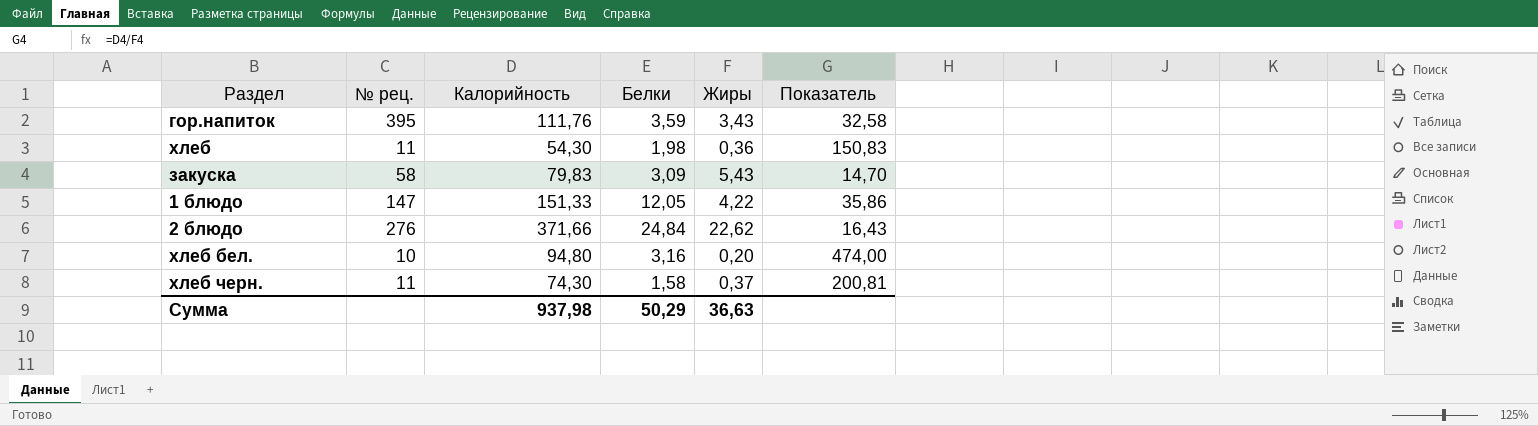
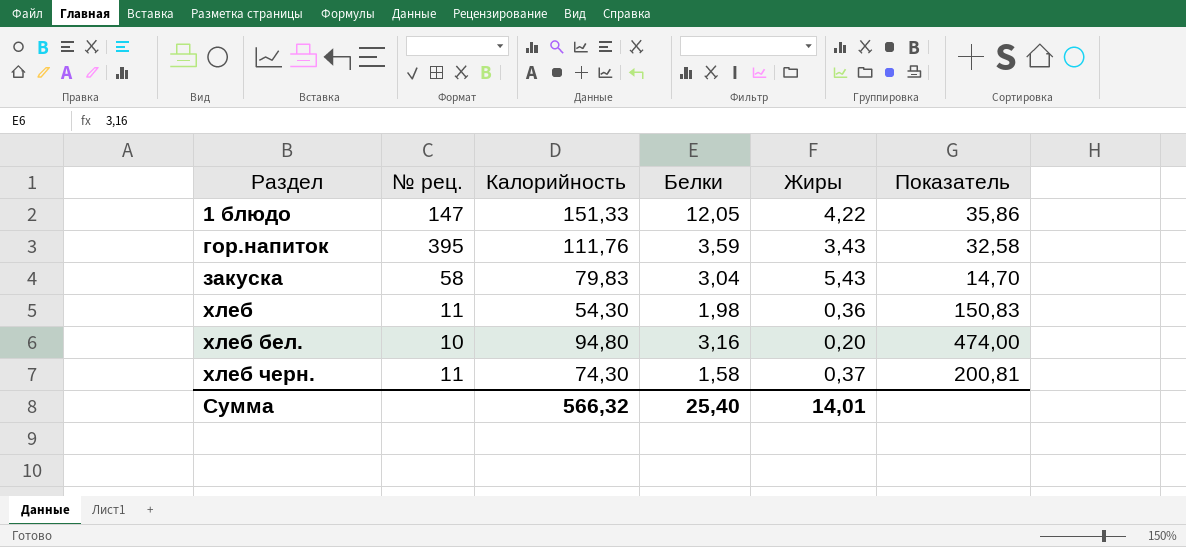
row order: none -> Раздел ascending
row 2 блюдо: 276 | 371,66 | 24,84 | 22,62 | 16,43 -> none
закуска | Белки: 3,09 -> 3,04
Сумма | Калорийность: 937,98 -> 566,32
Сумма | Белки: 50,29 -> 25,40
Сумма | Жиры: 36,63 -> 14,01

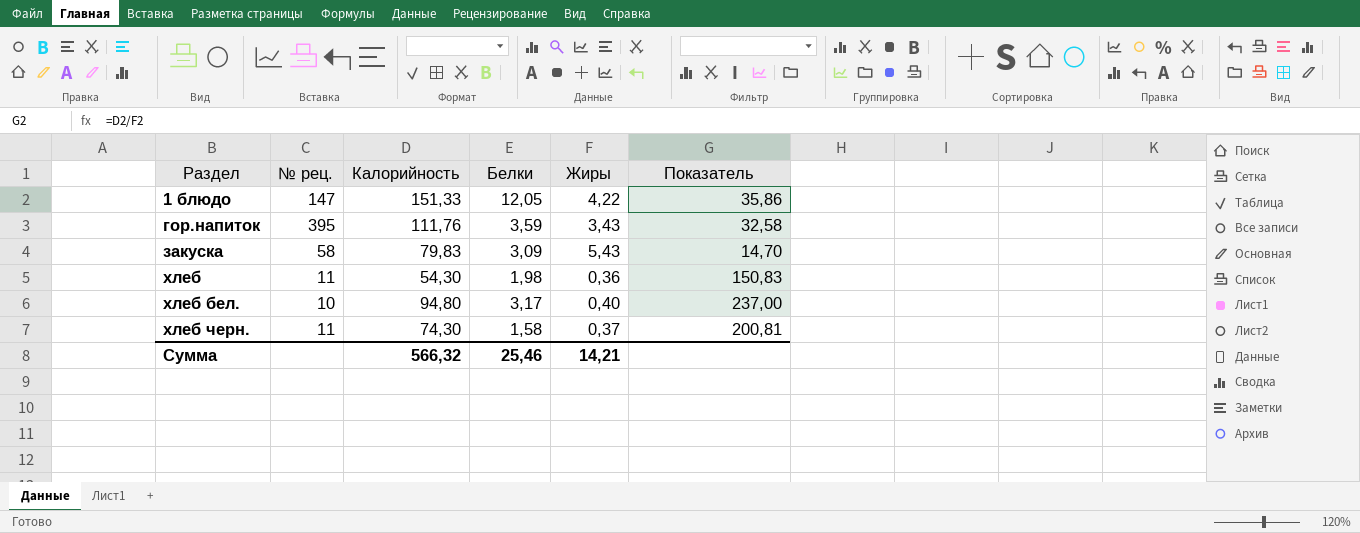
закуска | Белки: 3,04 -> 3,09
хлеб бел. | Белки: 3,16 -> 3,17
хлеб бел. | Жиры: 0,20 -> 0,40
хлеб бел. | Показатель: 474,00 -> 237,00
Сумма | Белки: 25,40 -> 25,46
Сумма | Жиры: 14,01 -> 14,21

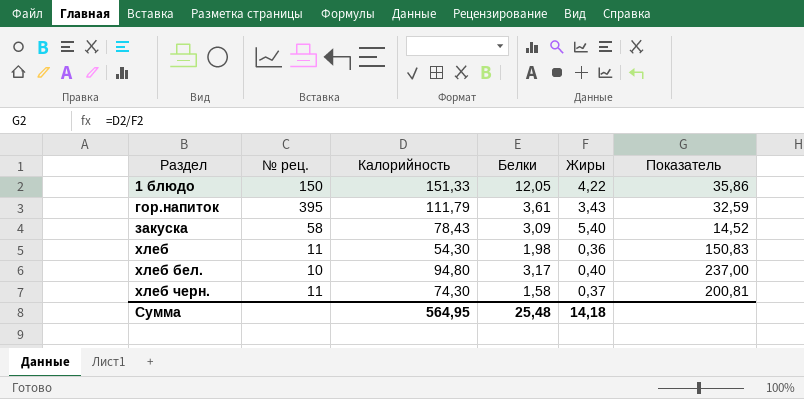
1 блюдо | № рец.: 147 -> 150
гор.напиток | Калорийность: 111,76 -> 111,79
гор.напиток | Белки: 3,59 -> 3,61
гор.напиток | Показатель: 32,58 -> 32,59
закуска | Калорийность: 79,83 -> 78,43
закуска | Жиры: 5,43 -> 5,40
закуска | Показатель: 14,70 -> 14,52
Сумма | Калорийность: 566,32 -> 564,95
Сумма | Белки: 25,46 -> 25,48
Сумма | Жиры: 14,21 -> 14,18

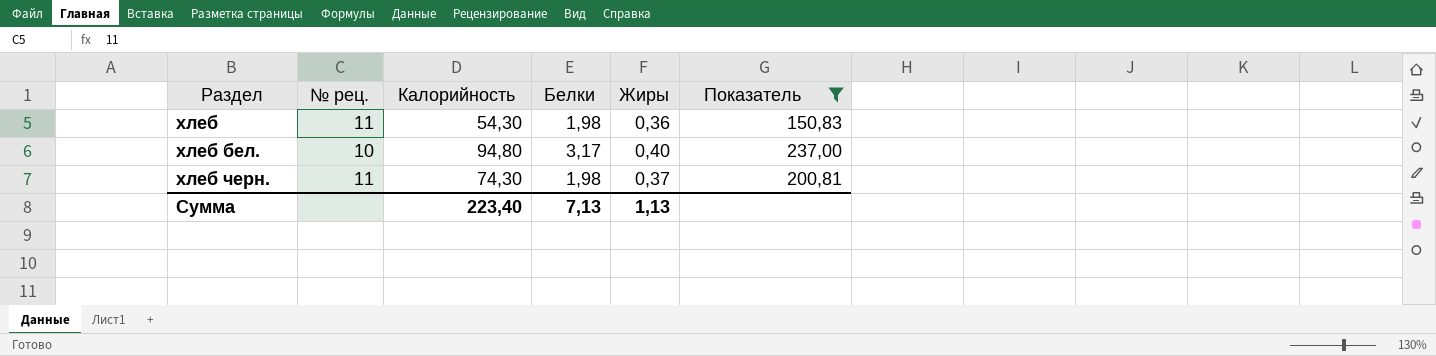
filter: none -> Показатель >= 150,83
хлеб черн. | Белки: 1,58 -> 1,98
Сумма | Калорийность: 564,95 -> 223,40
Сумма | Белки: 25,48 -> 7,13
Сумма | Жиры: 14,18 -> 1,13

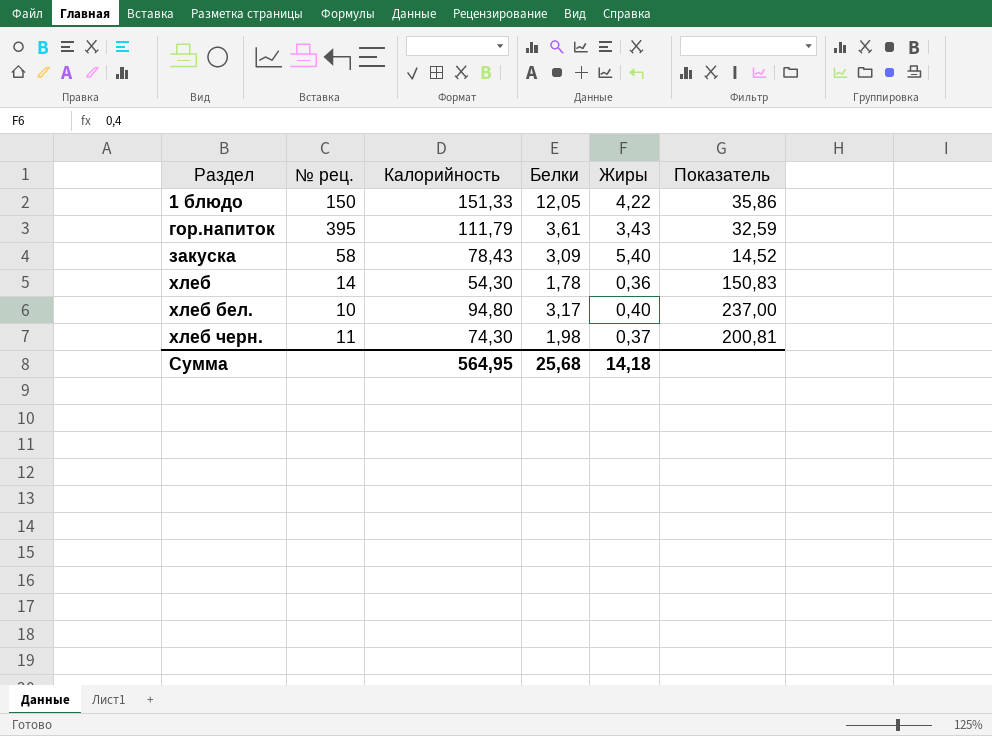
filter: Показатель >= 150,83 -> none
хлеб | № рец.: 11 -> 14
хлеб | Белки: 1,98 -> 1,78
Сумма | Калорийность: 223,40 -> 564,95
Сумма | Белки: 7,13 -> 25,68
Сумма | Жиры: 1,13 -> 14,18

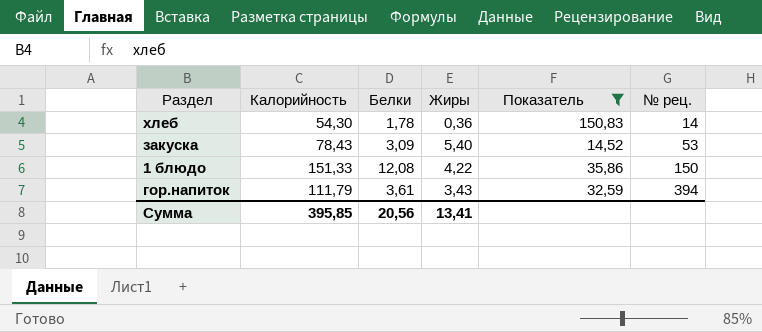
filter: none -> Показатель <= 150,83
row order: Раздел ascending -> № рец. ascending
column № рец. | position: 2 -> 6
закуска | № рец.: 58 -> 53
1 блюдо | Белки: 12,05 -> 12,08
гор.напиток | № рец.: 395 -> 394
Сумма | Калорийность: 564,95 -> 395,85
Сумма | Белки: 25,68 -> 20,56
Сумма | Жиры: 14,18 -> 13,41

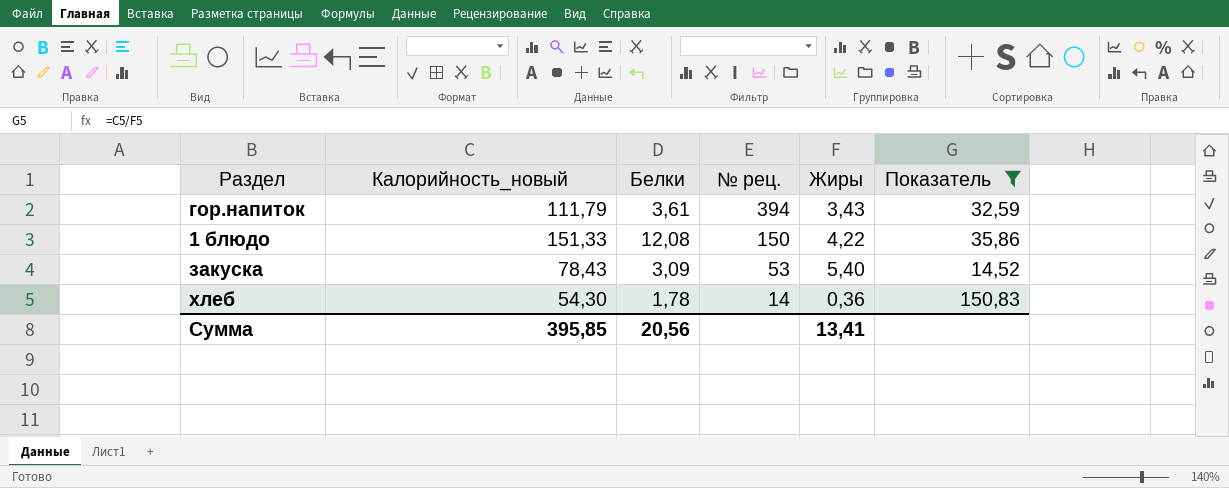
row order: № рец. ascending -> № рец. descending
column name: Калорийность -> Калорийность_новый
column № рец. | position: 6 -> 4

